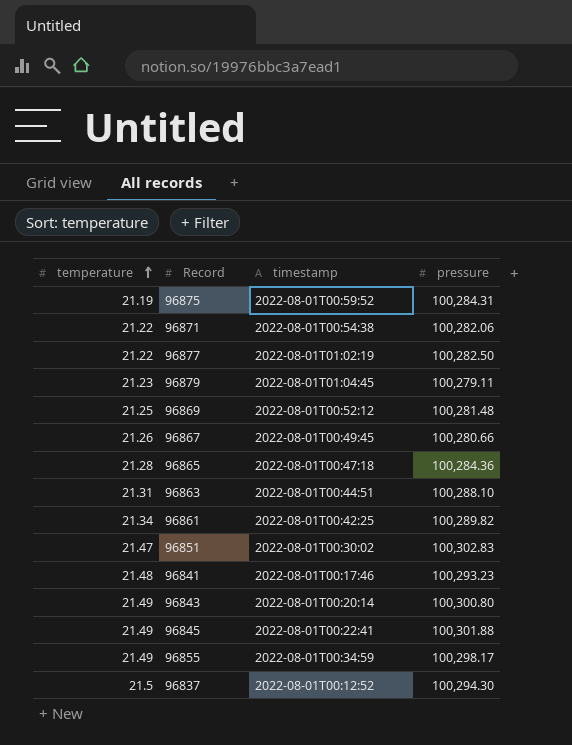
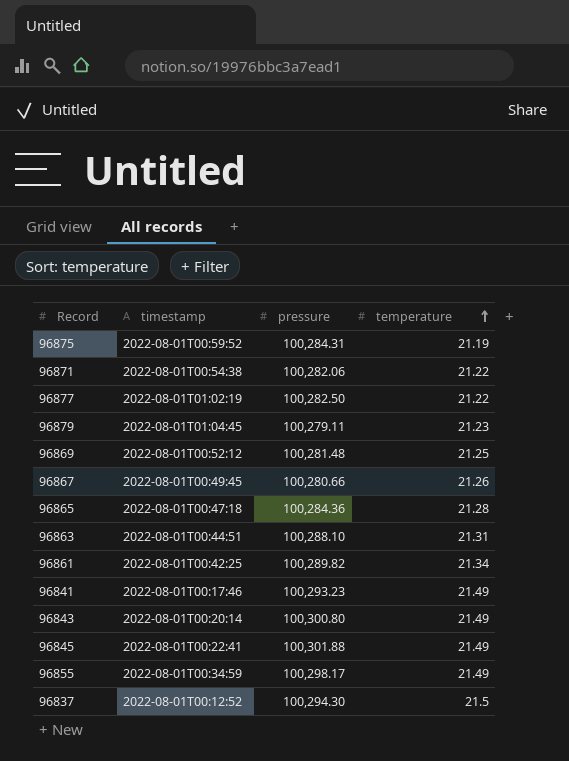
column temperature | position: 1 -> 4
row 96851: 21.47 | 2022-08-01T00:30:02 | 100,302.83 -> none
96841 | temperature: 21.48 -> 21.49

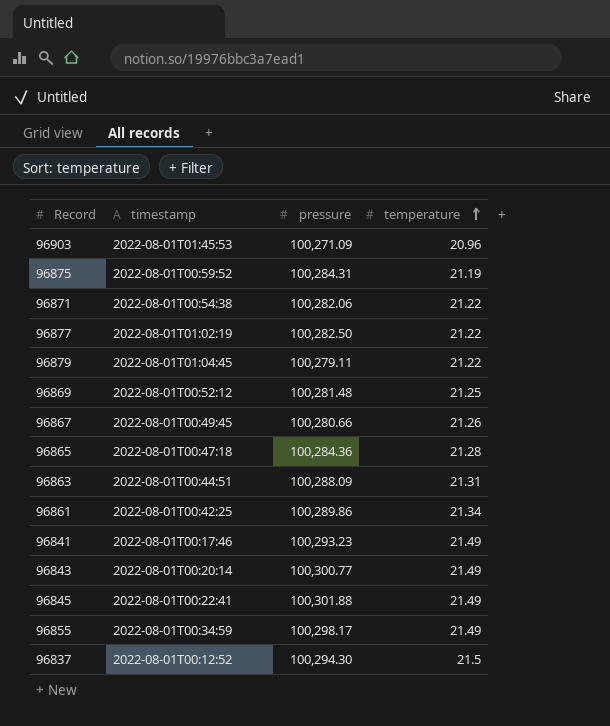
row 96903: none -> 2022-08-01T01:45:53 | 100,271.09 | 20.96
96879 | temperature: 21.23 -> 21.22
96863 | pressure: 100,288.10 -> 100,288.09
96861 | pressure: 100,289.82 -> 100,289.86
96843 | pressure: 100,300.80 -> 100,300.77

